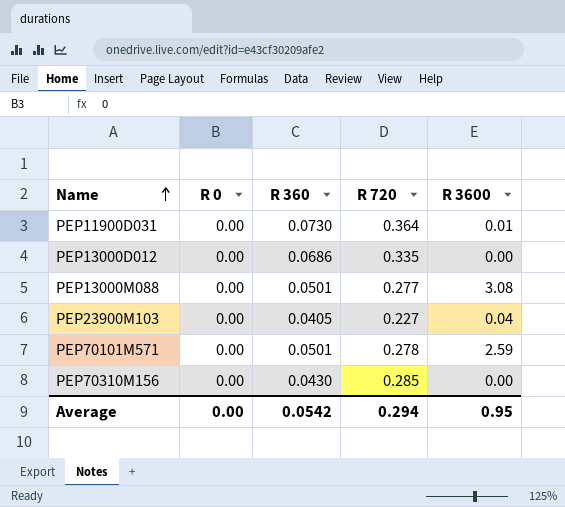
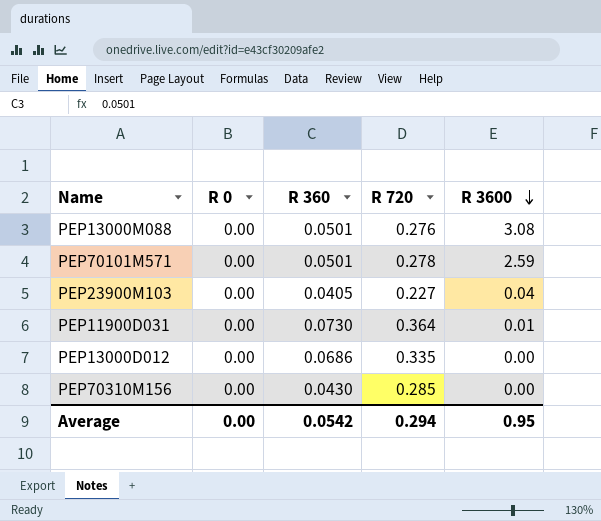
row order: Name ascending -> R 3600 descending
PEP13000M088 | R 720: 0.277 -> 0.276

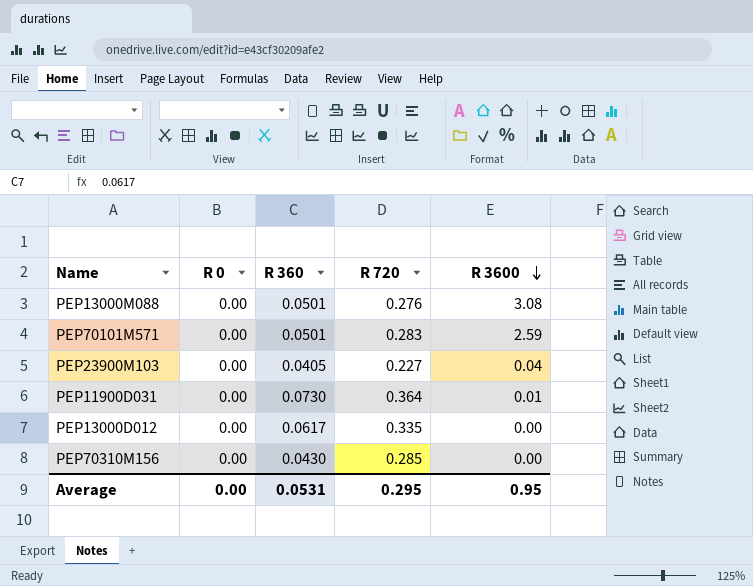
PEP70101M571 | R 720: 0.278 -> 0.283
PEP13000D012 | R 360: 0.0686 -> 0.0617
Average | R 360: 0.0542 -> 0.0531
Average | R 720: 0.294 -> 0.295

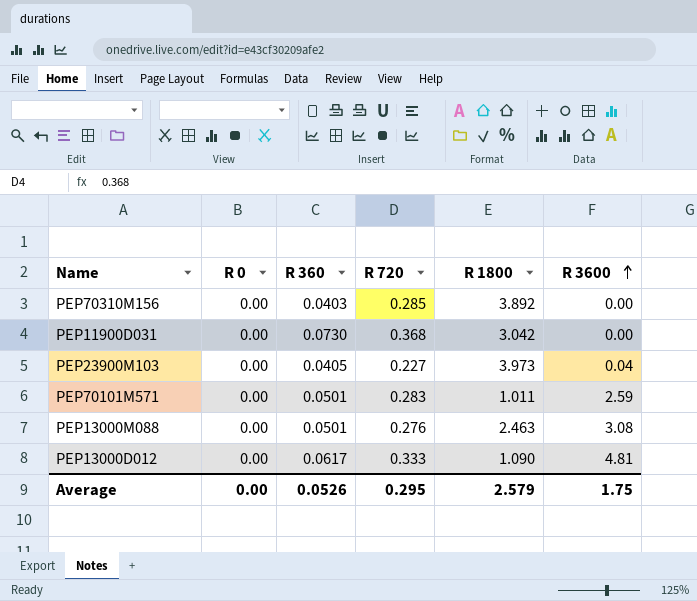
row order: R 3600 descending -> R 3600 ascending
column R 1800 | position: none -> 5
PEP70310M156 | R 360: 0.0430 -> 0.0403
PEP11900D031 | R 720: 0.364 -> 0.368
PEP11900D031 | R 3600: 0.01 -> 0.00
PEP13000D012 | R 720: 0.335 -> 0.333
PEP13000D012 | R 3600: 0.00 -> 4.81
Average | R 360: 0.0531 -> 0.0526
Average | R 3600: 0.95 -> 1.75

